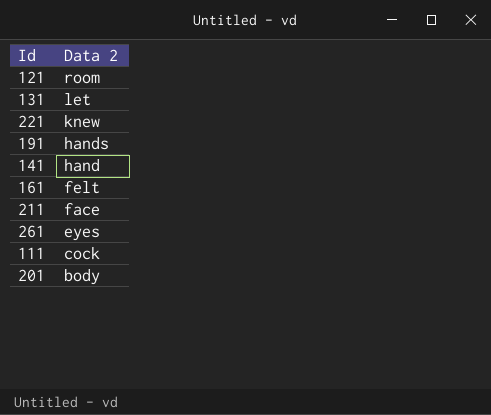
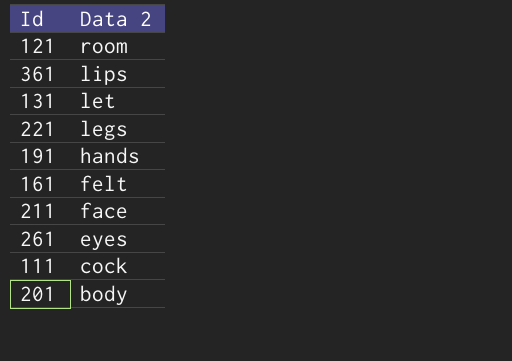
row 141: hand -> none
row 361: none -> lips
221 | Data 2: knew -> legs

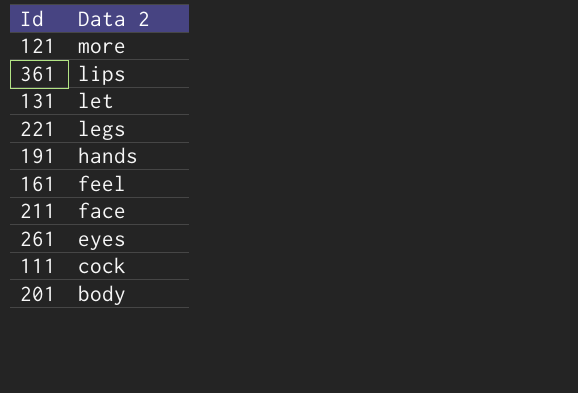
121 | Data 2: room -> more
161 | Data 2: felt -> feel

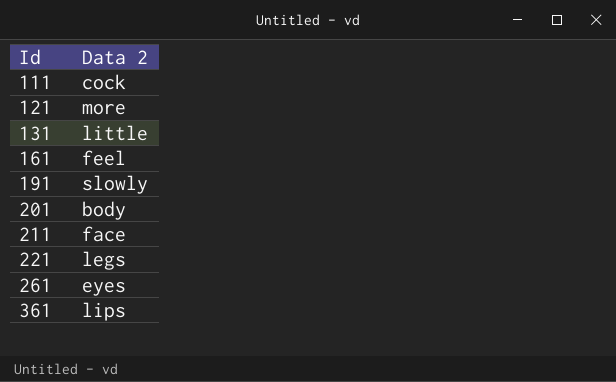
row order: Data 2 descending -> Id ascending
131 | Data 2: let -> little
191 | Data 2: hands -> slowly

